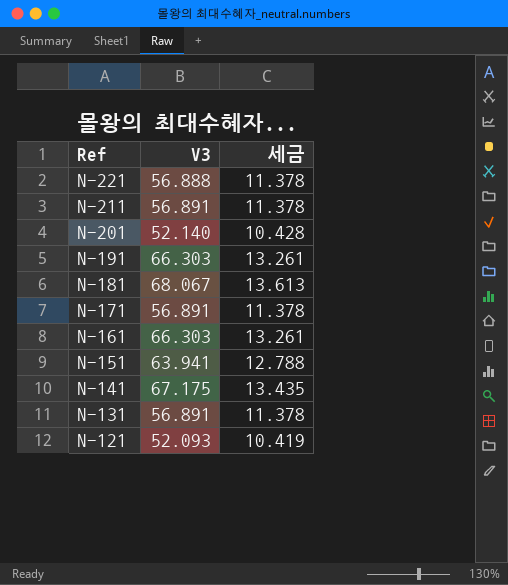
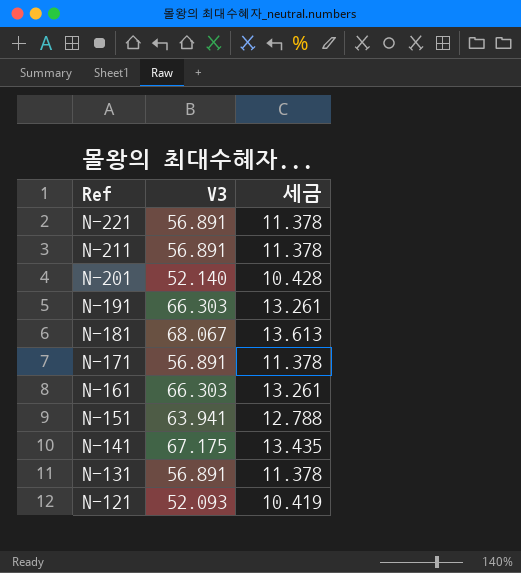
N-221 | V3: 56.888 -> 56.891

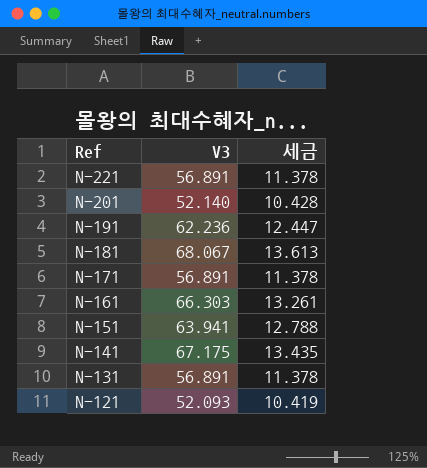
row N-211: 56.891 | 11.378 -> none
N-191 | V3: 66.303 -> 62.236
N-191 | 세금: 13.261 -> 12.447

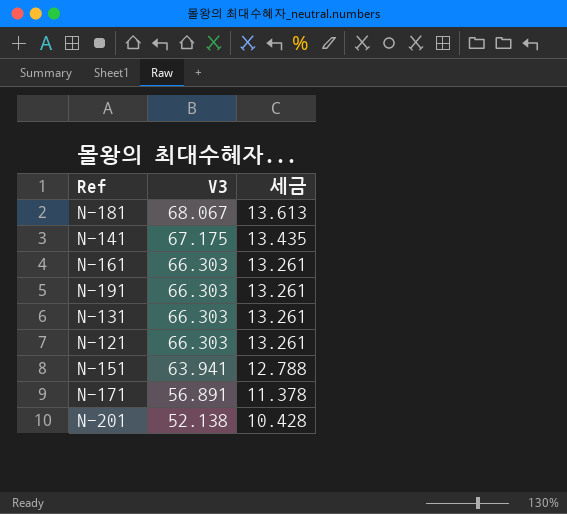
row order: Ref descending -> V3 descending
row N-221: 56.891 | 11.378 -> none
N-191 | V3: 62.236 -> 66.303
N-191 | 세금: 12.447 -> 13.261
N-131 | V3: 56.891 -> 66.303
N-131 | 세금: 11.378 -> 13.261
N-121 | V3: 52.093 -> 66.303
N-121 | 세금: 10.419 -> 13.261
N-201 | V3: 52.140 -> 52.138

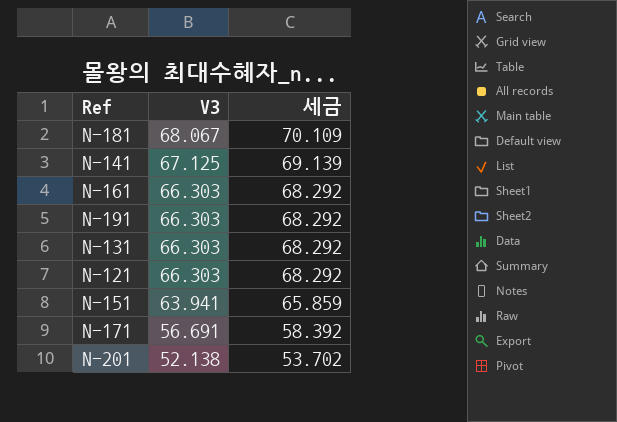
column 세금 | formula: [V3] * 0.2 -> [V3] * 1.03
N-141 | V3: 67.175 -> 67.125
N-171 | V3: 56.891 -> 56.691

